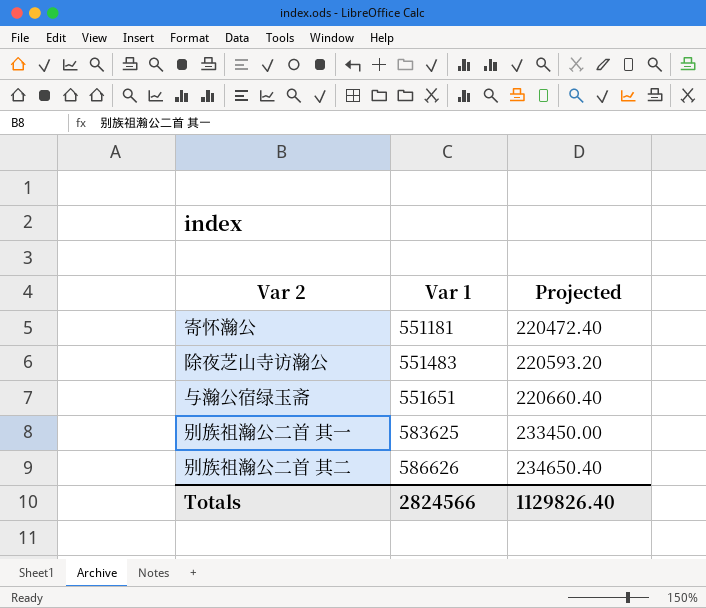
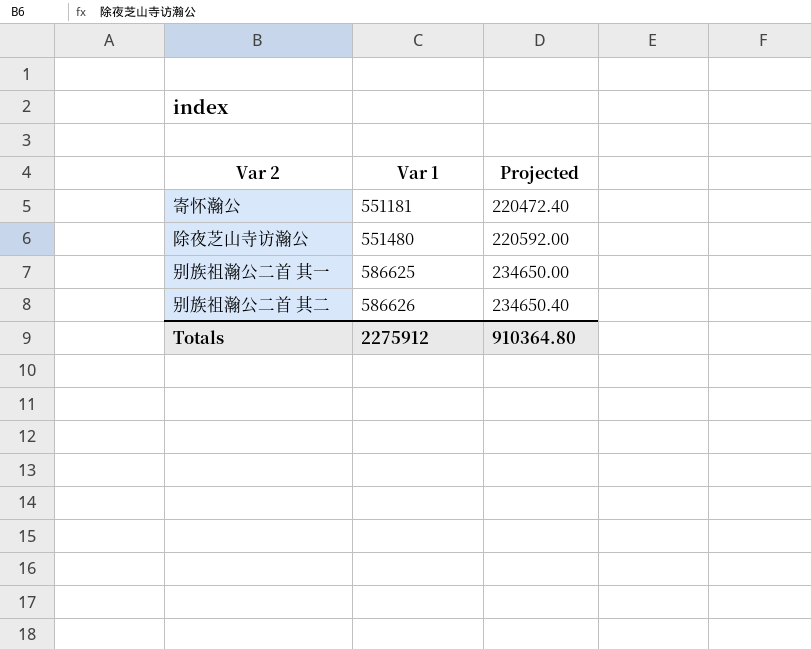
row 与瀚公宿绿玉斋: 551651 | 220660.40 -> none
除夜芝山寺访瀚公 | Var 1: 551483 -> 551480
除夜芝山寺访瀚公 | Projected: 220593.20 -> 220592.00
别族祖瀚公二首 其一 | Var 1: 583625 -> 586625
别族祖瀚公二首 其一 | Projected: 233450.00 -> 234650.00
Totals | Var 1: 2824566 -> 2275912
Totals | Projected: 1129826.40 -> 910364.80

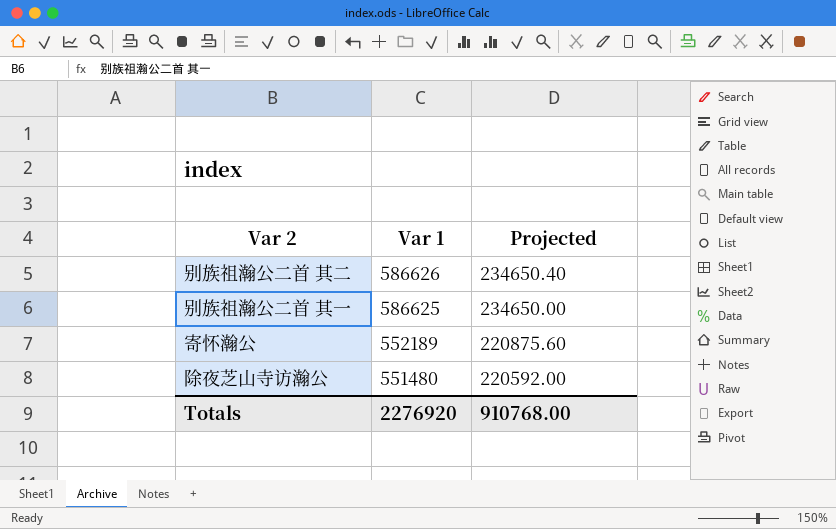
row order: Var 1 ascending -> Var 1 descending
寄怀瀚公 | Var 1: 551181 -> 552189
寄怀瀚公 | Projected: 220472.40 -> 220875.60
Totals | Var 1: 2275912 -> 2276920
Totals | Projected: 910364.80 -> 910768.00

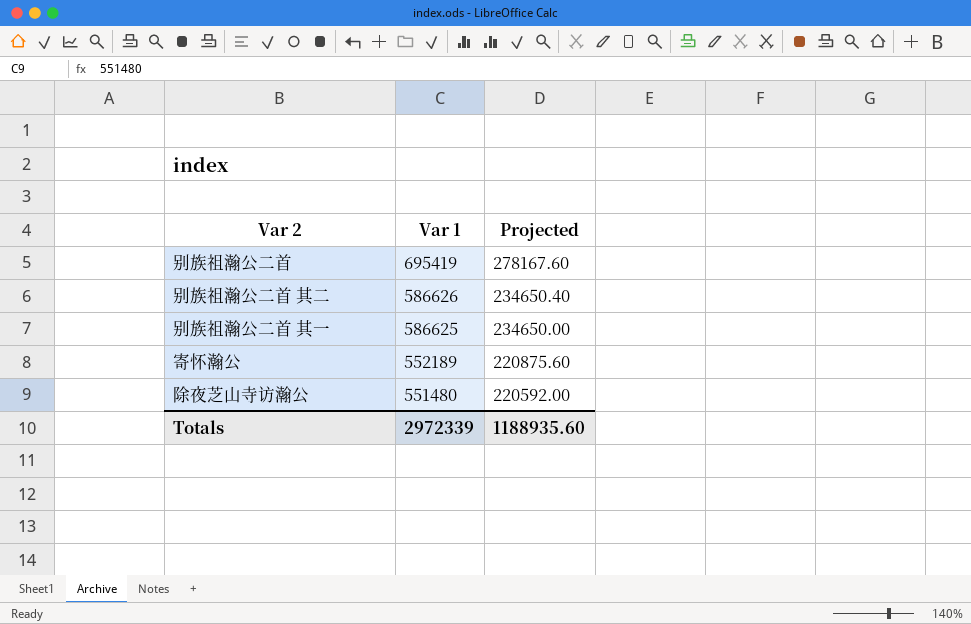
row 别族祖瀚公二首: none -> 695419 | 278167.60
Totals | Var 1: 2276920 -> 2972339
Totals | Projected: 910768.00 -> 1188935.60

